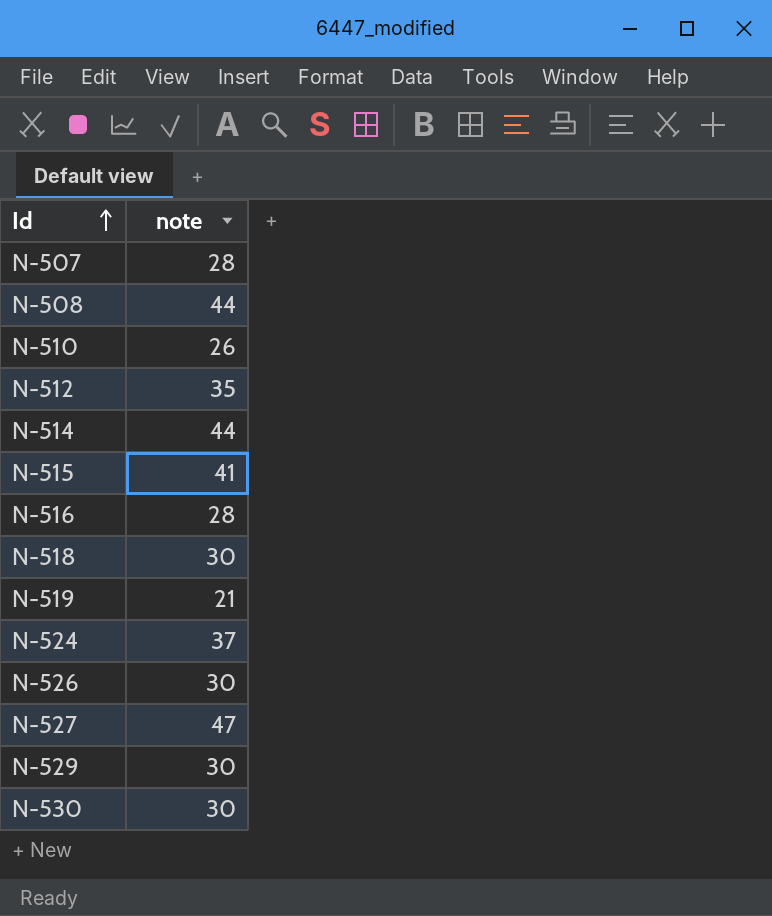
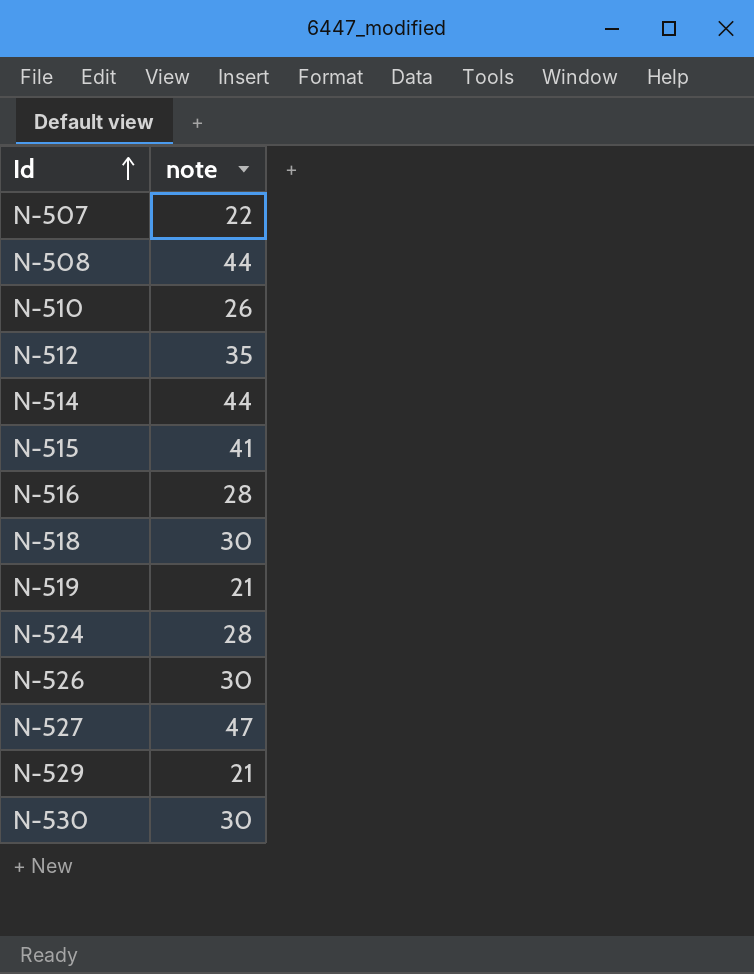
N-507 | note: 28 -> 22
N-524 | note: 37 -> 28
N-529 | note: 30 -> 21

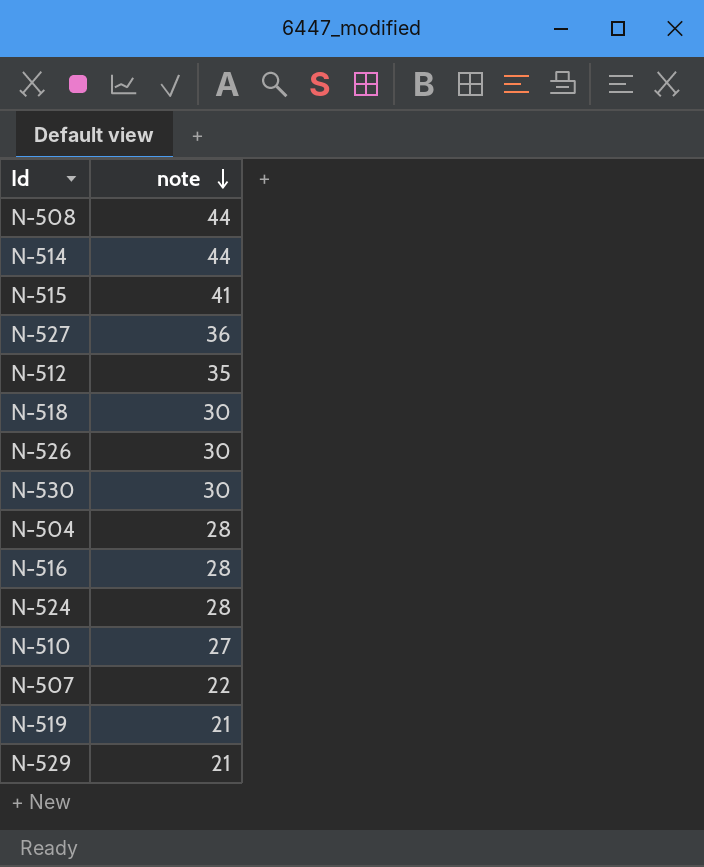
row order: Id ascending -> note descending
N-527 | note: 47 -> 36
row N-504: none -> 28
N-510 | note: 26 -> 27

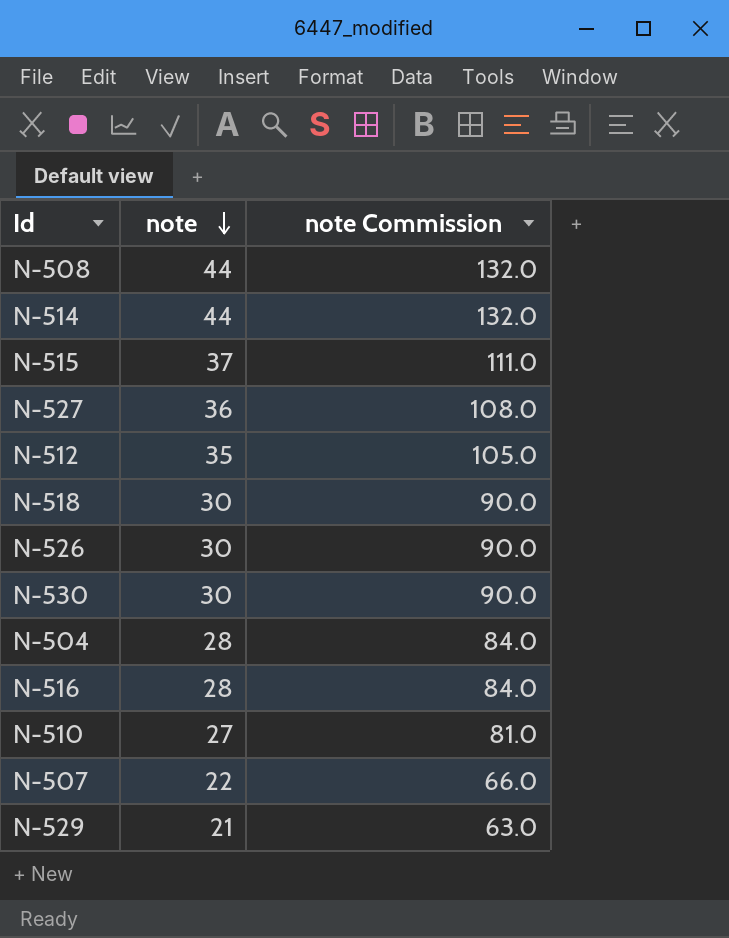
column note Commission | formula: none -> [note] * 3
row N-524: 28 -> none
row N-519: 21 -> none
N-515 | note: 41 -> 37

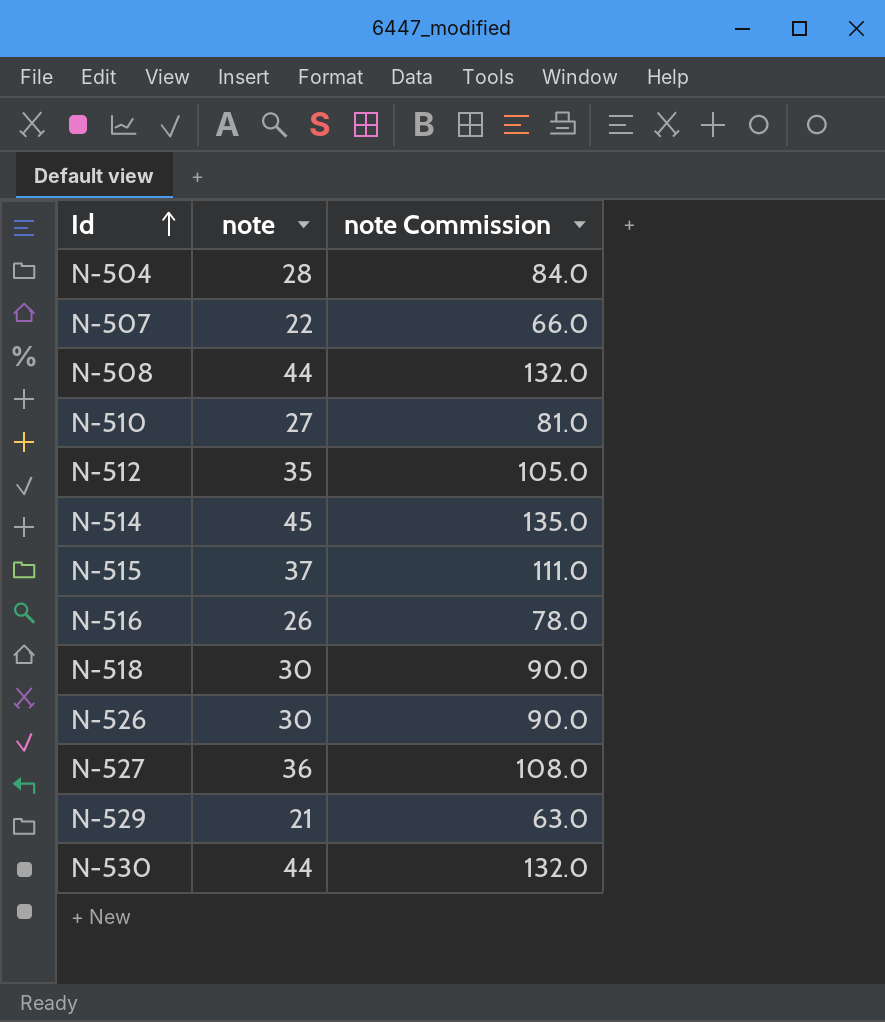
row order: note descending -> Id ascending
N-514 | note: 44 -> 45
N-514 | note Commission: 132.0 -> 135.0
N-516 | note: 28 -> 26
N-516 | note Commission: 84.0 -> 78.0
N-530 | note: 30 -> 44
N-530 | note Commission: 90.0 -> 132.0

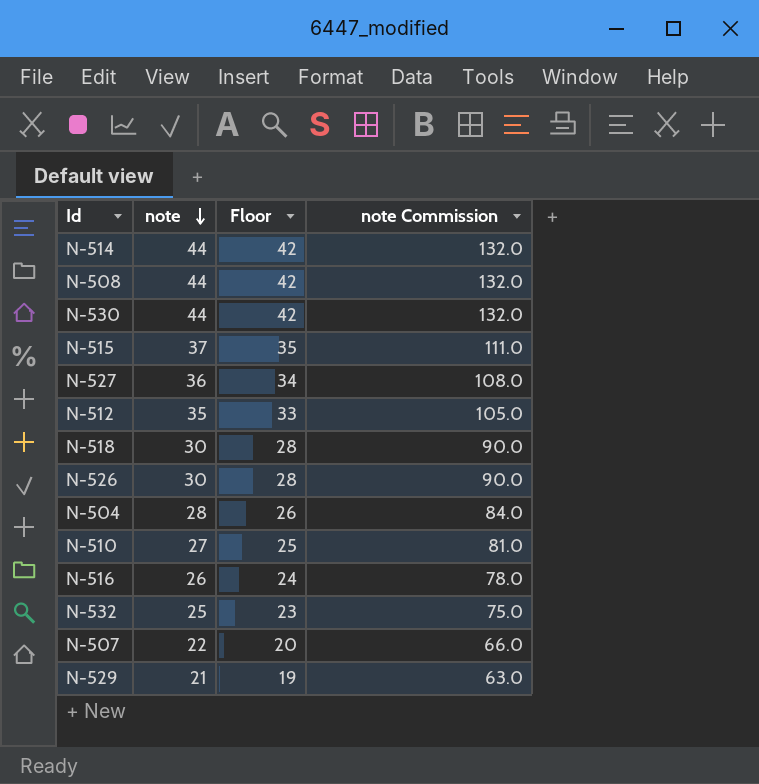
row order: Id ascending -> note descending
column Floor | formula: none -> [note] - 2
N-514 | note: 45 -> 44
N-514 | note Commission: 135.0 -> 132.0
row N-532: none -> 25 | 23 | 75.0

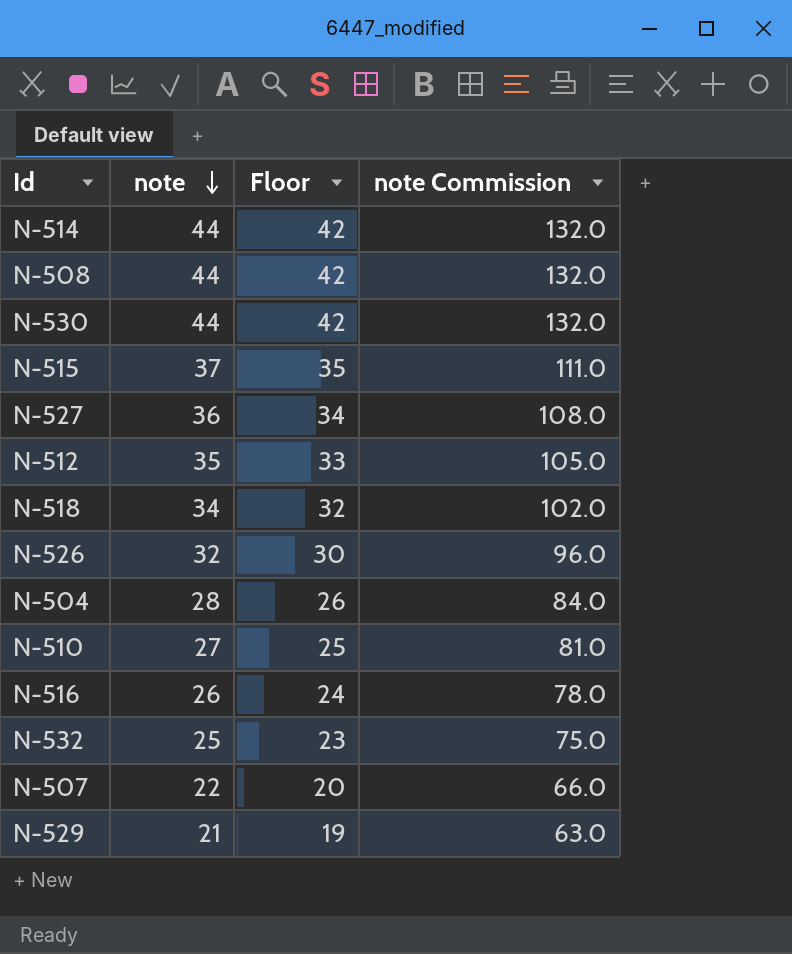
N-518 | note: 30 -> 34
N-518 | Floor: 28 -> 32
N-518 | note Commission: 90.0 -> 102.0
N-526 | note: 30 -> 32
N-526 | Floor: 28 -> 30
N-526 | note Commission: 90.0 -> 96.0

